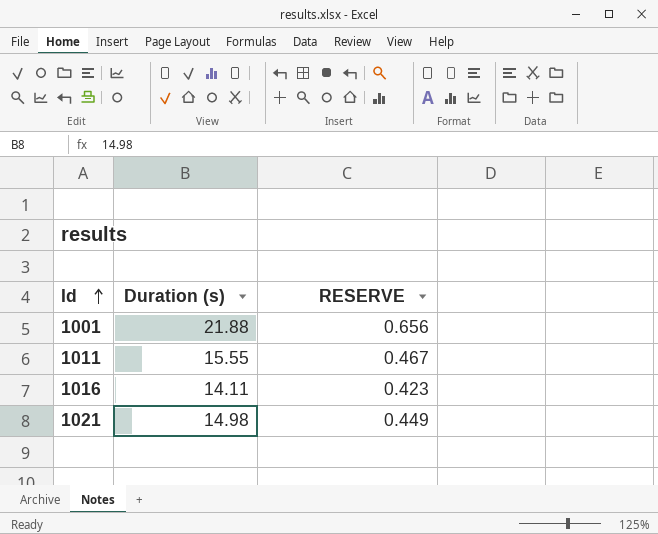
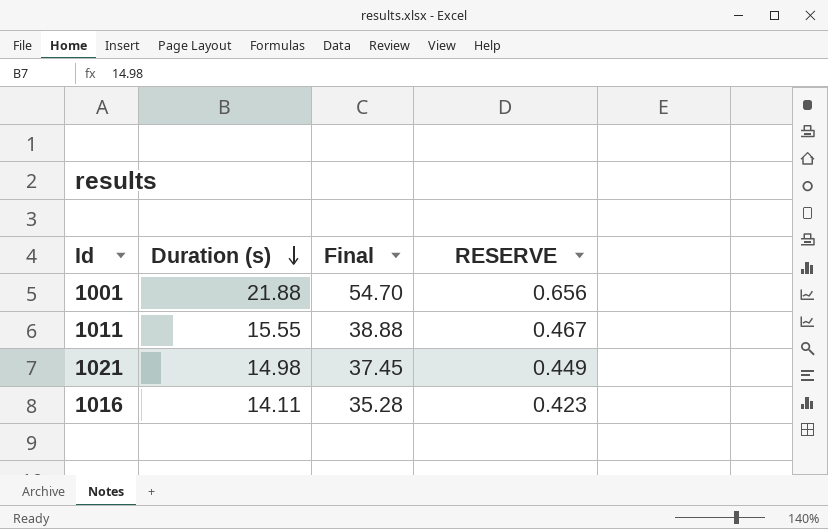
row order: Id ascending -> Duration (s) descending
column Final | formula: none -> [Duration (s)] * 2.5

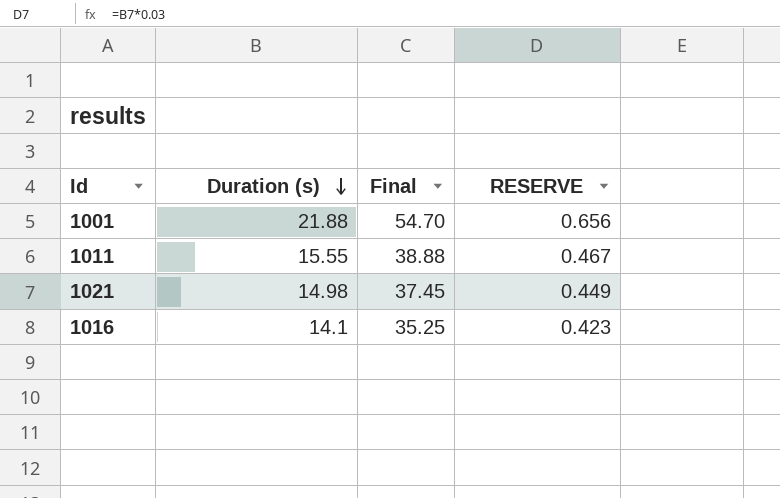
1016 | Duration (s): 14.11 -> 14.1
1016 | Final: 35.28 -> 35.25

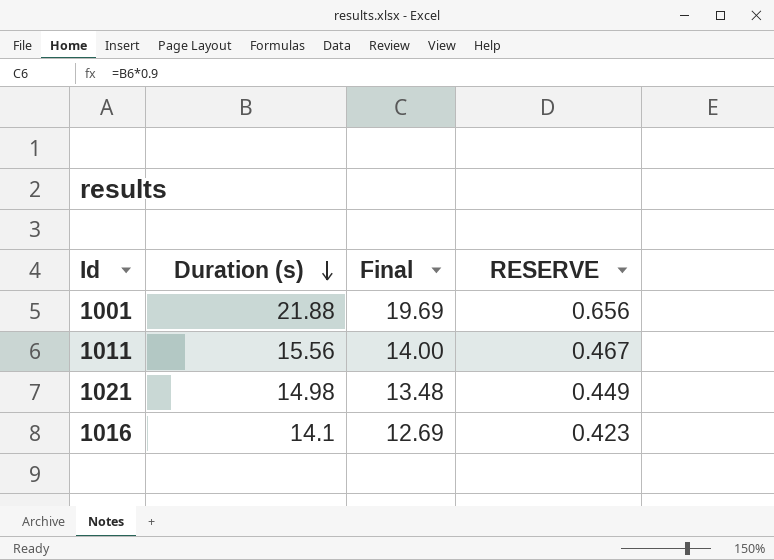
column Final | formula: [Duration (s)] * 2.5 -> [Duration (s)] * 0.9
1011 | Duration (s): 15.55 -> 15.56

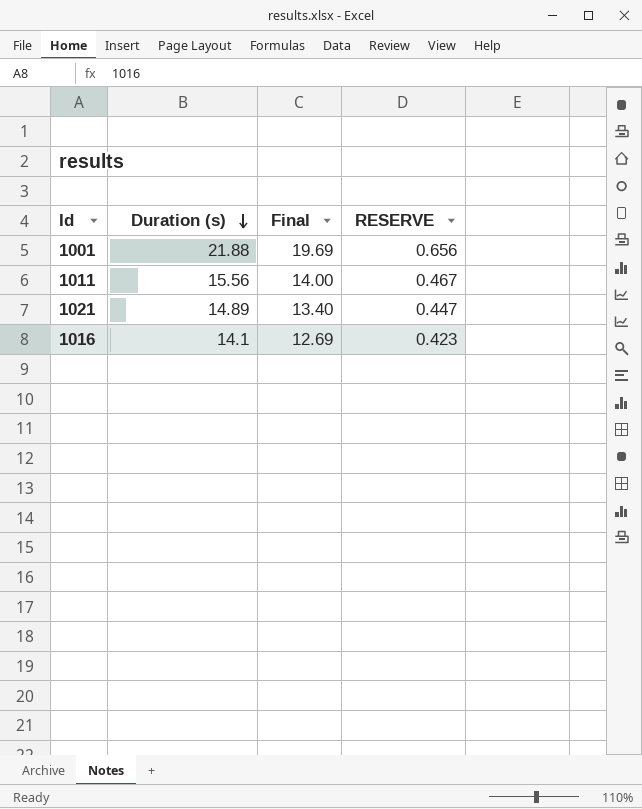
1021 | Duration (s): 14.98 -> 14.89
1021 | Final: 13.48 -> 13.40
1021 | RESERVE: 0.449 -> 0.447

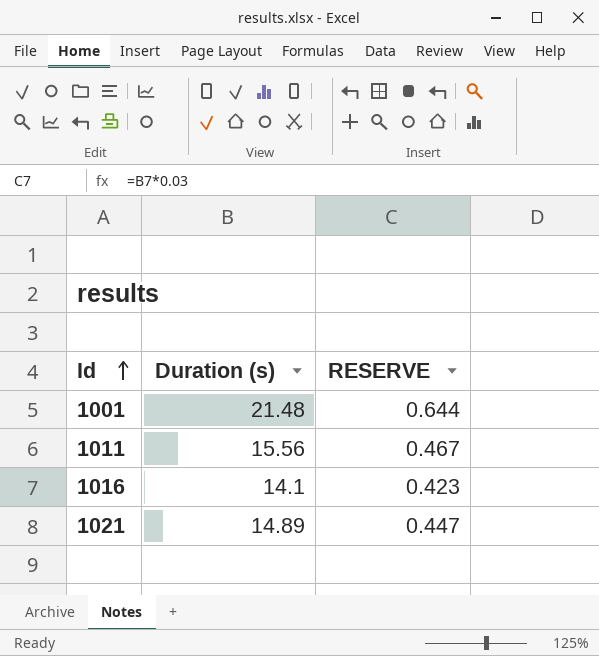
row order: Duration (s) descending -> Id ascending
column Final | formula: [Duration (s)] * 0.9 -> none
1001 | Duration (s): 21.88 -> 21.48
1001 | RESERVE: 0.656 -> 0.644

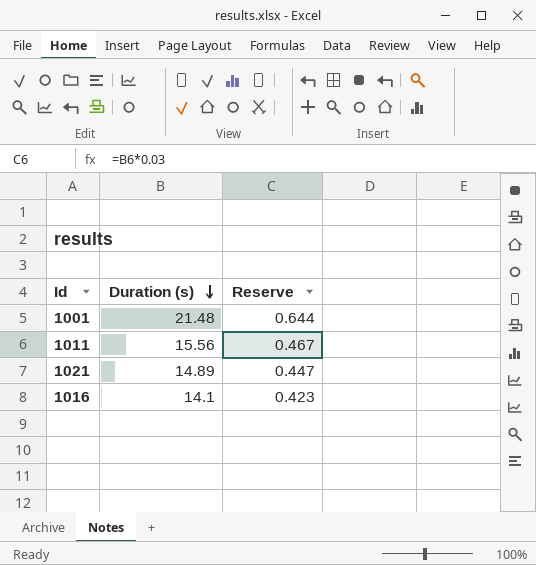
row order: Id ascending -> Duration (s) descending
column name: RESERVE -> Reserve

